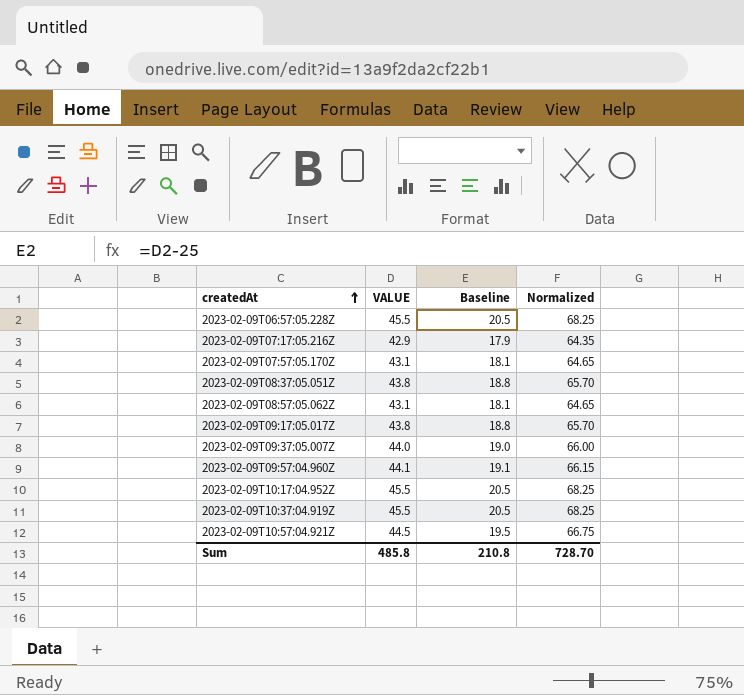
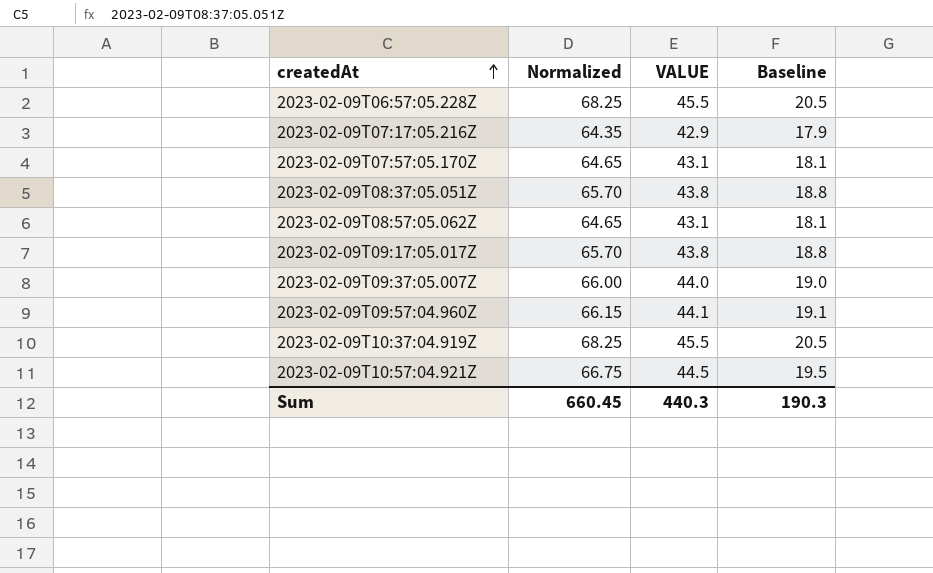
column Normalized | position: 4 -> 2
row 2023-02-09T10:17:04.952Z: 45.5 | 20.5 | 68.25 -> none
Sum | Normalized: 728.70 -> 660.45
Sum | VALUE: 485.8 -> 440.3
Sum | Baseline: 210.8 -> 190.3

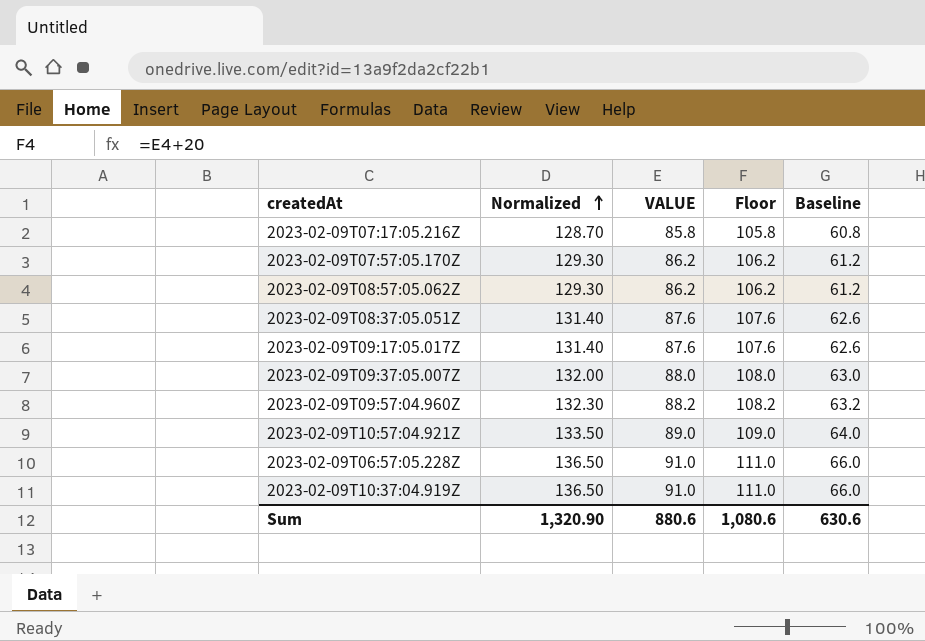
row order: createdAt ascending -> Normalized ascending
column Floor | formula: none -> [VALUE] + 20
2023-02-09T07:17:05.216Z | Normalized: 64.35 -> 128.70
2023-02-09T07:17:05.216Z | VALUE: 42.9 -> 85.8
2023-02-09T07:17:05.216Z | Baseline: 17.9 -> 60.8
2023-02-09T07:57:05.170Z | Normalized: 64.65 -> 129.30
2023-02-09T07:57:05.170Z | VALUE: 43.1 -> 86.2
2023-02-09T07:57:05.170Z | Baseline: 18.1 -> 61.2
2023-02-09T08:57:05.062Z | Normalized: 64.65 -> 129.30
2023-02-09T08:57:05.062Z | VALUE: 43.1 -> 86.2
2023-02-09T08:57:05.062Z | Baseline: 18.1 -> 61.2
2023-02-09T08:37:05.051Z | Normalized: 65.70 -> 131.40
2023-02-09T08:37:05.051Z | VALUE: 43.8 -> 87.6
2023-02-09T08:37:05.051Z | Baseline: 18.8 -> 62.6
2023-02-09T09:17:05.017Z | Normalized: 65.70 -> 131.40
2023-02-09T09:17:05.017Z | VALUE: 43.8 -> 87.6
2023-02-09T09:17:05.017Z | Baseline: 18.8 -> 62.6
2023-02-09T09:37:05.007Z | Normalized: 66.00 -> 132.00
2023-02-09T09:37:05.007Z | VALUE: 44.0 -> 88.0
2023-02-09T09:37:05.007Z | Baseline: 19.0 -> 63.0
2023-02-09T09:57:04.960Z | Normalized: 66.15 -> 132.30
2023-02-09T09:57:04.960Z | VALUE: 44.1 -> 88.2
2023-02-09T09:57:04.960Z | Baseline: 19.1 -> 63.2
2023-02-09T10:57:04.921Z | Normalized: 66.75 -> 133.50
2023-02-09T10:57:04.921Z | VALUE: 44.5 -> 89.0
2023-02-09T10:57:04.921Z | Baseline: 19.5 -> 64.0
2023-02-09T06:57:05.228Z | Normalized: 68.25 -> 136.50
2023-02-09T06:57:05.228Z | VALUE: 45.5 -> 91.0
2023-02-09T06:57:05.228Z | Baseline: 20.5 -> 66.0
2023-02-09T10:37:04.919Z | Normalized: 68.25 -> 136.50
2023-02-09T10:37:04.919Z | VALUE: 45.5 -> 91.0
2023-02-09T10:37:04.919Z | Baseline: 20.5 -> 66.0
Sum | Normalized: 660.45 -> 1,320.90
Sum | VALUE: 440.3 -> 880.6
Sum | Baseline: 190.3 -> 630.6

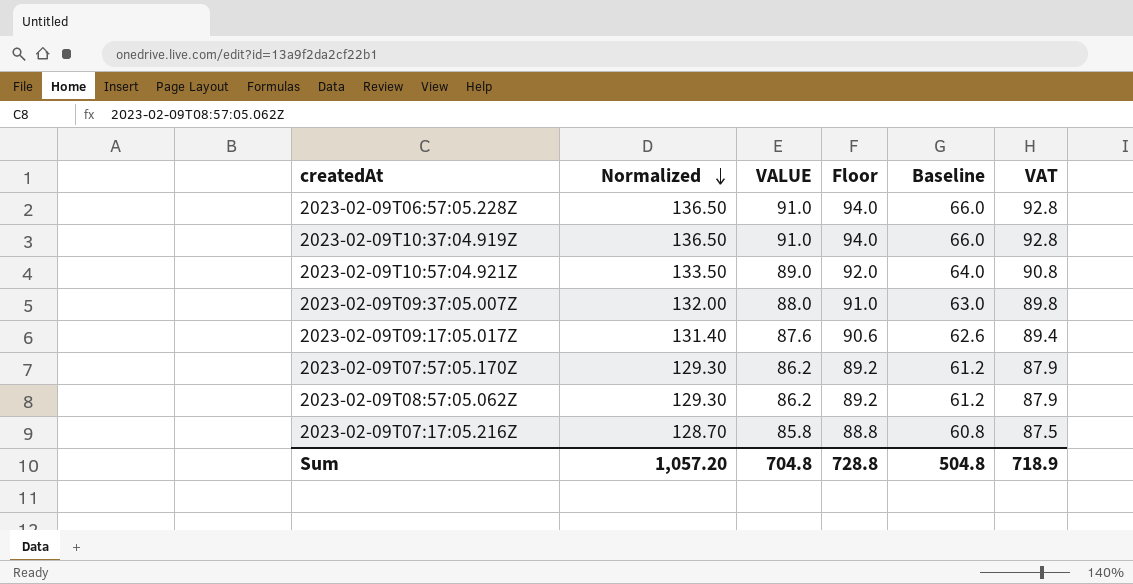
row order: Normalized ascending -> Normalized descending
column Floor | formula: [VALUE] + 20 -> [VALUE] + 3
column VAT | formula: none -> [VALUE] * 1.02
row 2023-02-09T08:37:05.051Z: 131.40 | 87.6 | 107.6 | 62.6 -> none
row 2023-02-09T09:57:04.960Z: 132.30 | 88.2 | 108.2 | 63.2 -> none
Sum | Normalized: 1,320.90 -> 1,057.20
Sum | VALUE: 880.6 -> 704.8
Sum | Floor: 1,080.6 -> 728.8
Sum | Baseline: 630.6 -> 504.8

